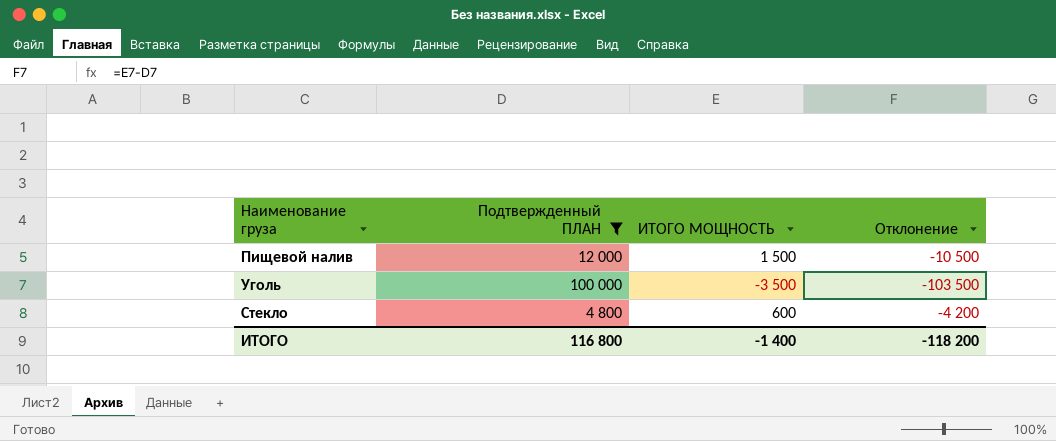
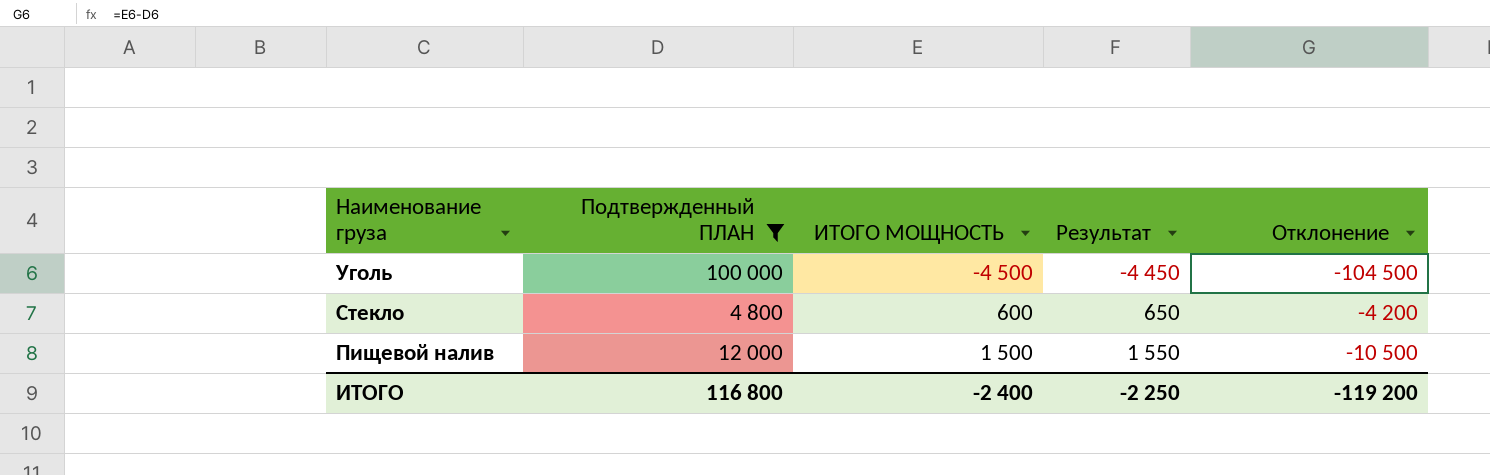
row order: none -> Наименование груза descending
column Результат | formula: none -> [ИТОГО МОЩНОСТЬ] + 50
Уголь | ИТОГО МОЩНОСТЬ: -3 500 -> -4 500
Уголь | Отклонение: -103 500 -> -104 500
ИТОГО | ИТОГО МОЩНОСТЬ: -1 400 -> -2 400
ИТОГО | Отклонение: -118 200 -> -119 200

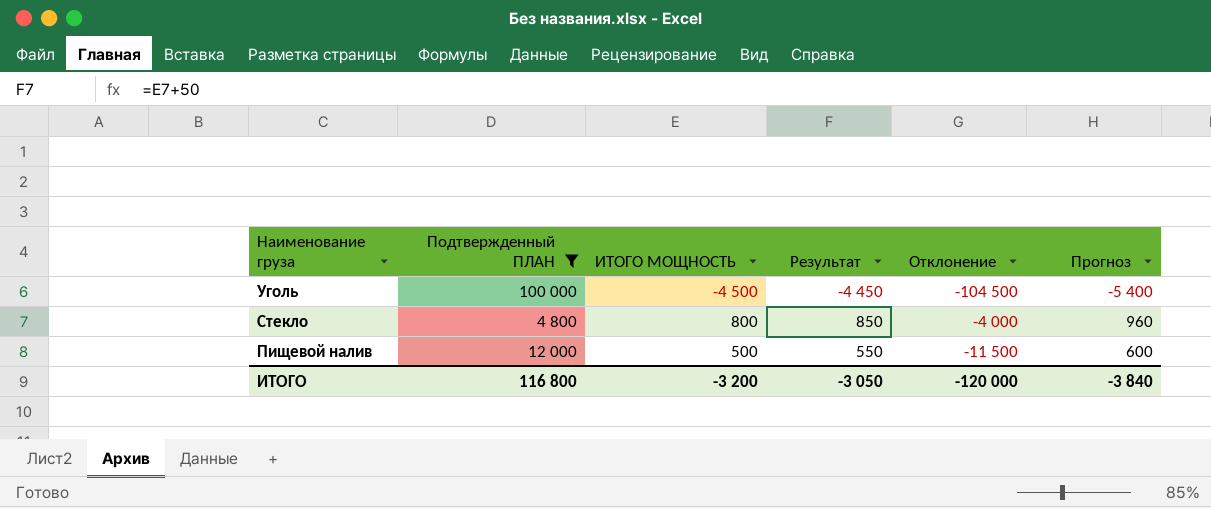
column Прогноз | formula: none -> [ИТОГО МОЩНОСТЬ] * 1,2
Стекло | ИТОГО МОЩНОСТЬ: 600 -> 800
Стекло | Результат: 650 -> 850
Стекло | Отклонение: -4 200 -> -4 000
Пищевой налив | ИТОГО МОЩНОСТЬ: 1 500 -> 500
Пищевой налив | Результат: 1 550 -> 550
Пищевой налив | Отклонение: -10 500 -> -11 500
ИТОГО | ИТОГО МОЩНОСТЬ: -2 400 -> -3 200
ИТОГО | Результат: -2 250 -> -3 050
ИТОГО | Отклонение: -119 200 -> -120 000

